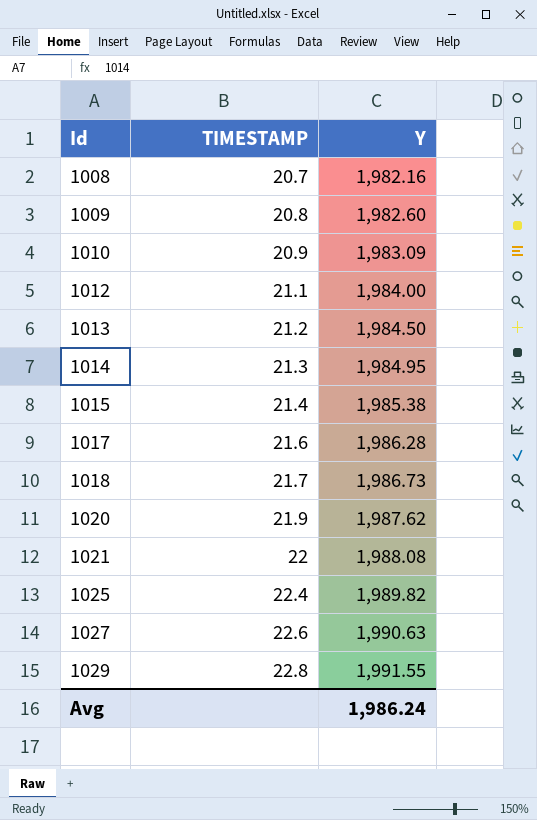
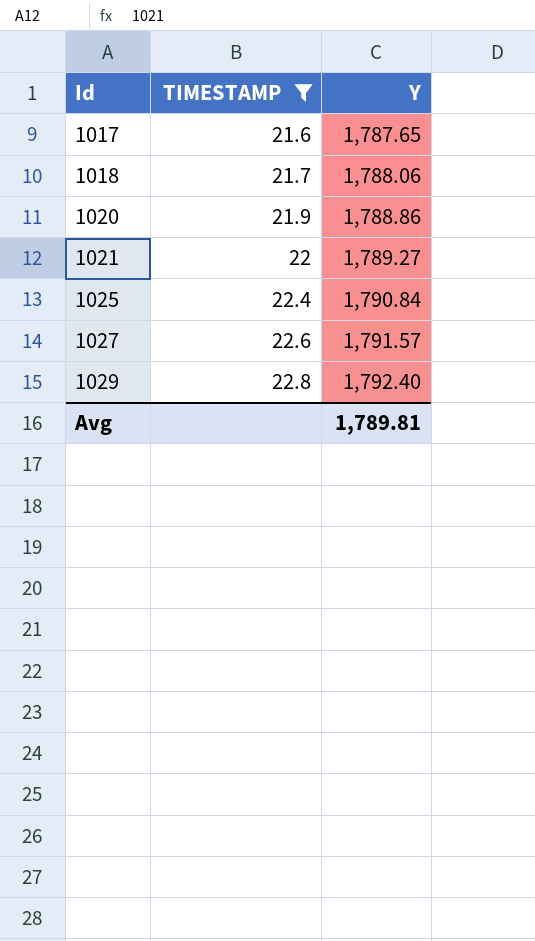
filter: none -> TIMESTAMP >= 21.6
1017 | Y: 1,986.28 -> 1,787.65
1018 | Y: 1,986.73 -> 1,788.06
1020 | Y: 1,987.62 -> 1,788.86
1021 | Y: 1,988.08 -> 1,789.27
1025 | Y: 1,989.82 -> 1,790.84
1027 | Y: 1,990.63 -> 1,791.57
1029 | Y: 1,991.55 -> 1,792.40
Avg | Y: 1,986.24 -> 1,789.81

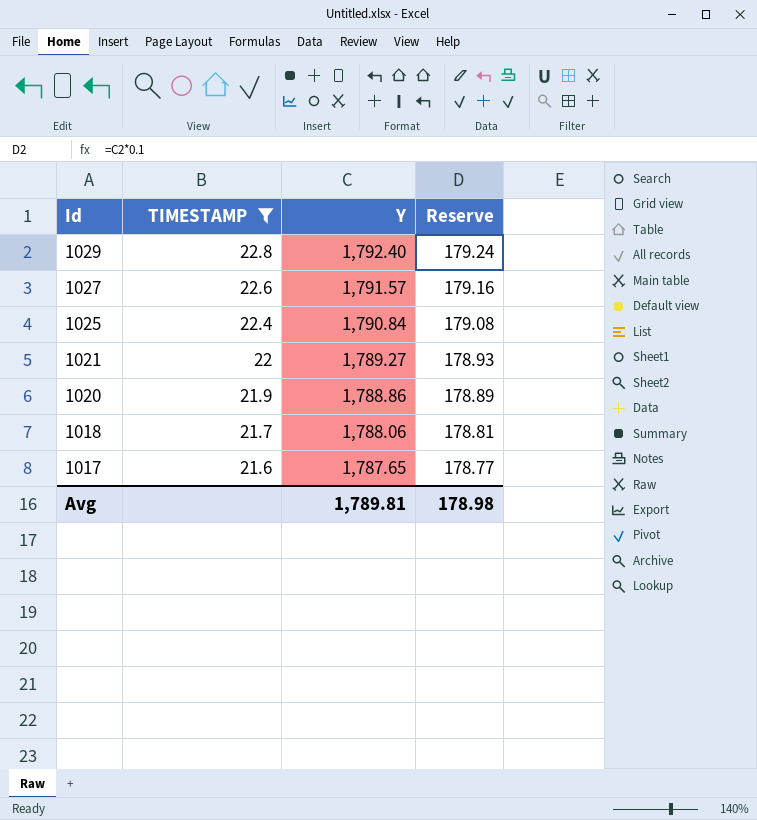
row order: Id ascending -> Id descending
column Reserve | formula: none -> [Y] * 0.1

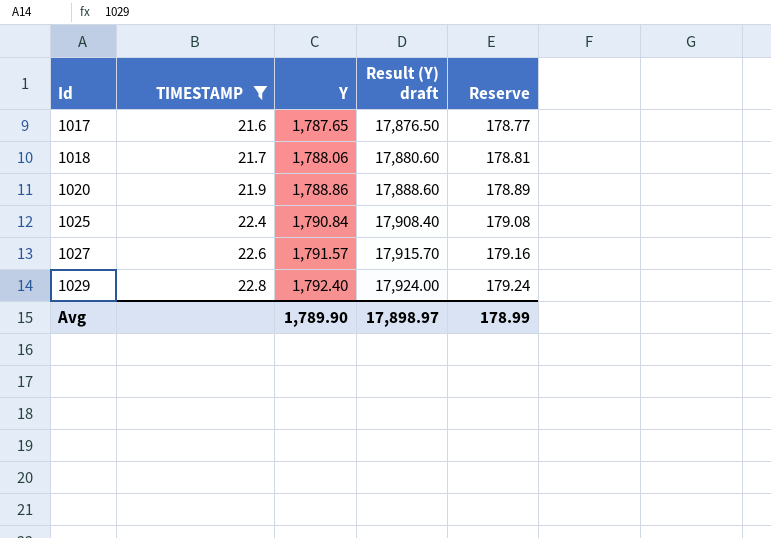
row order: Id descending -> Id ascending
column Result (Y) draft | formula: none -> [Y] * 10
row 1021: 22 | 1,789.27 | 178.93 -> none
Avg | Y: 1,789.81 -> 1,789.90
Avg | Reserve: 178.98 -> 178.99

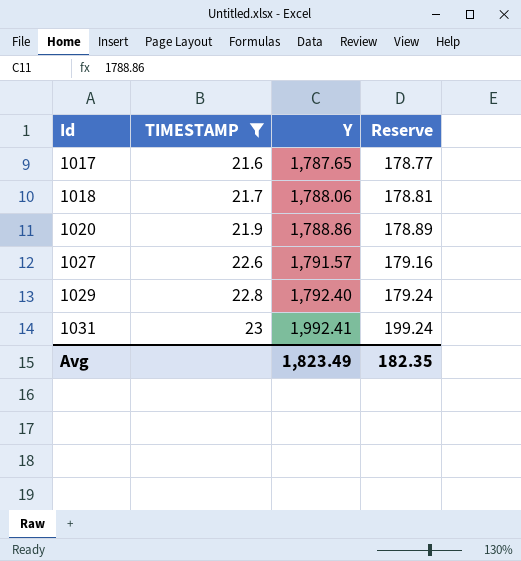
column Result (Y) draft | formula: [Y] * 10 -> none
row 1025: 22.4 | 1,790.84 | 17,908.40 | 179.08 -> none
row 1031: none -> 23 | 1,992.41 | 199.24
Avg | Y: 1,789.90 -> 1,823.49
Avg | Reserve: 178.99 -> 182.35

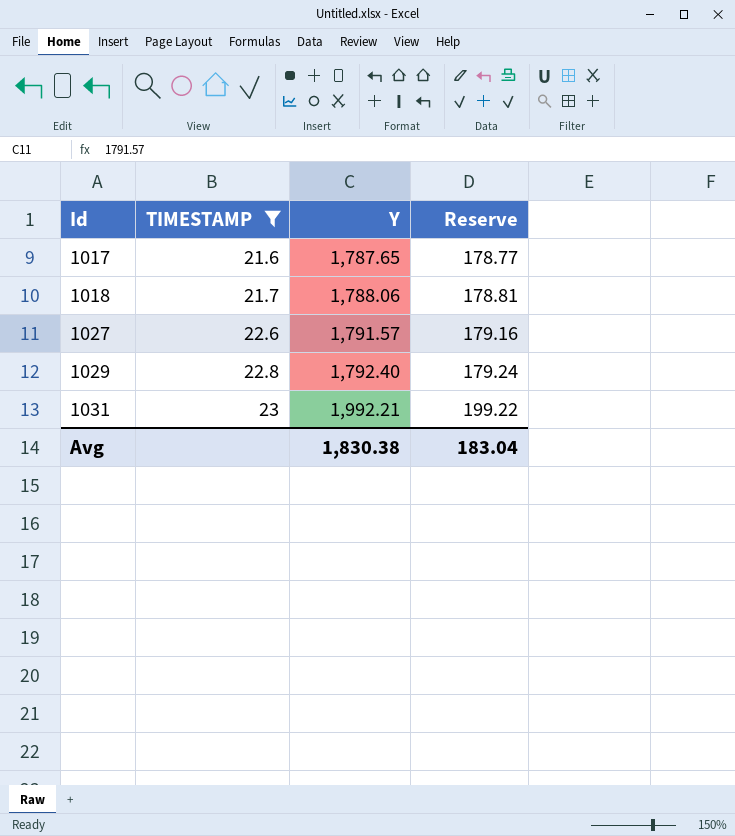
row 1020: 21.9 | 1,788.86 | 178.89 -> none
1031 | Y: 1,992.41 -> 1,992.21
1031 | Reserve: 199.24 -> 199.22
Avg | Y: 1,823.49 -> 1,830.38
Avg | Reserve: 182.35 -> 183.04

